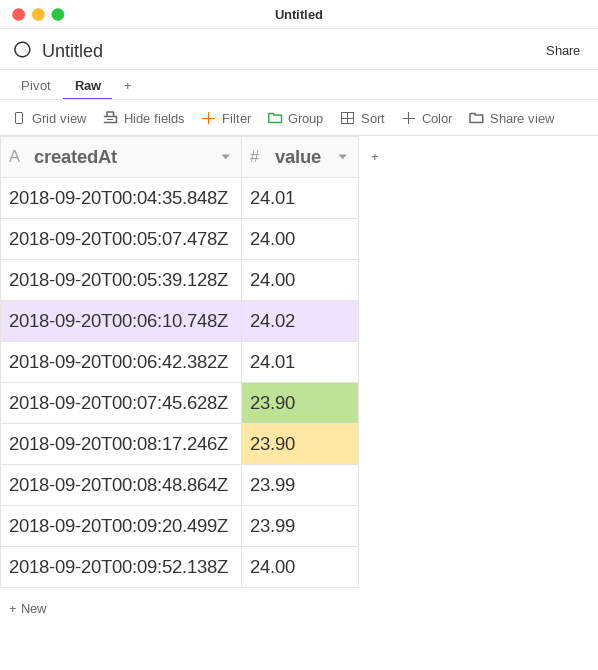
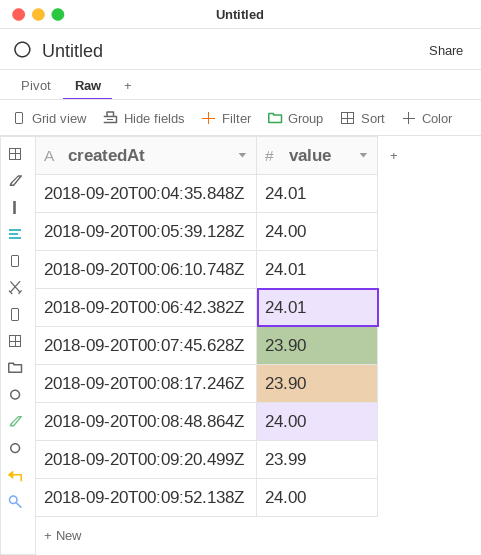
row 2018-09-20T00:05:07.478Z: 24.00 -> none
2018-09-20T00:06:10.748Z | value: 24.02 -> 24.01
2018-09-20T00:08:48.864Z | value: 23.99 -> 24.00

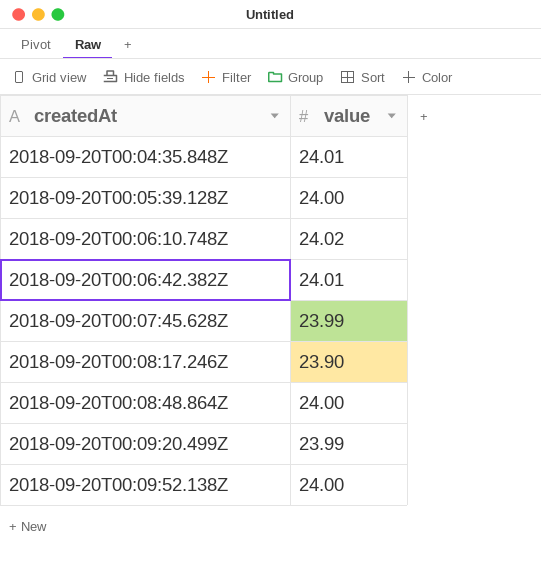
2018-09-20T00:06:10.748Z | value: 24.01 -> 24.02
2018-09-20T00:07:45.628Z | value: 23.90 -> 23.99

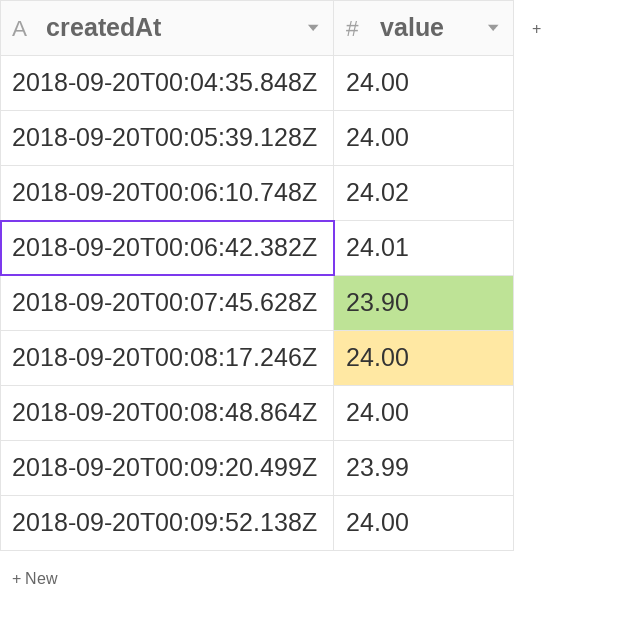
2018-09-20T00:04:35.848Z | value: 24.01 -> 24.00
2018-09-20T00:07:45.628Z | value: 23.99 -> 23.90
2018-09-20T00:08:17.246Z | value: 23.90 -> 24.00

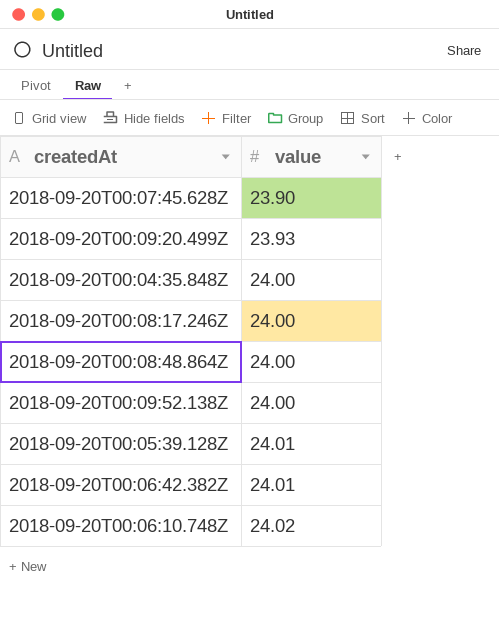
row order: createdAt ascending -> value ascending
2018-09-20T00:09:20.499Z | value: 23.99 -> 23.93
2018-09-20T00:05:39.128Z | value: 24.00 -> 24.01

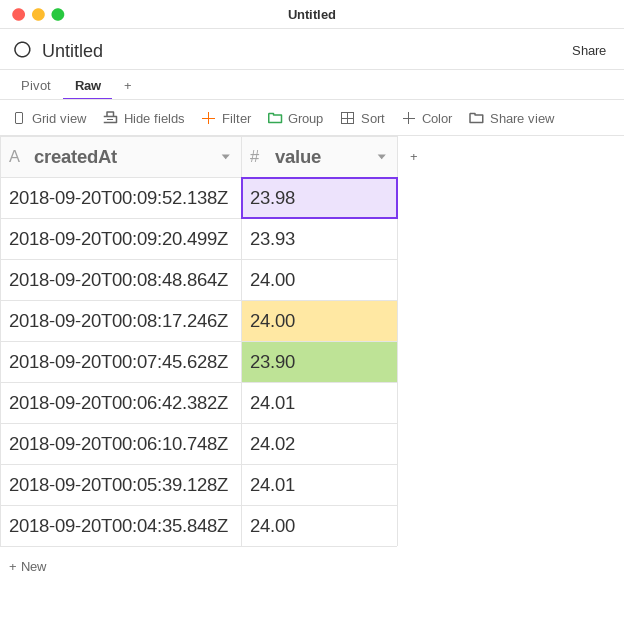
row order: value ascending -> createdAt descending
2018-09-20T00:09:52.138Z | value: 24.00 -> 23.98

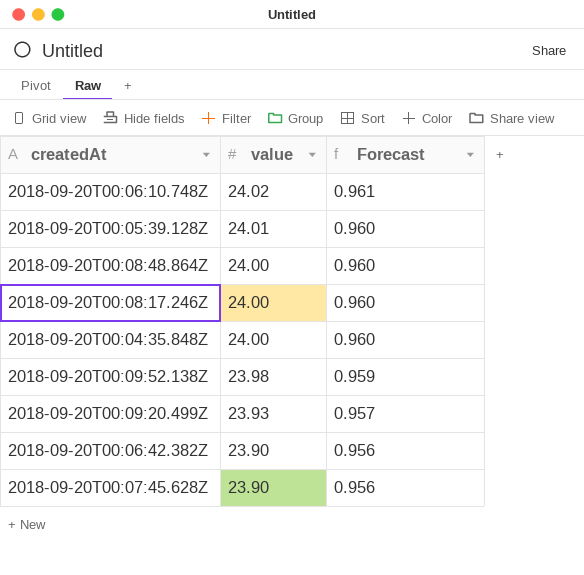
row order: createdAt descending -> value descending
column Forecast | formula: none -> [value] * 0.04
2018-09-20T00:06:42.382Z | value: 24.01 -> 23.90

